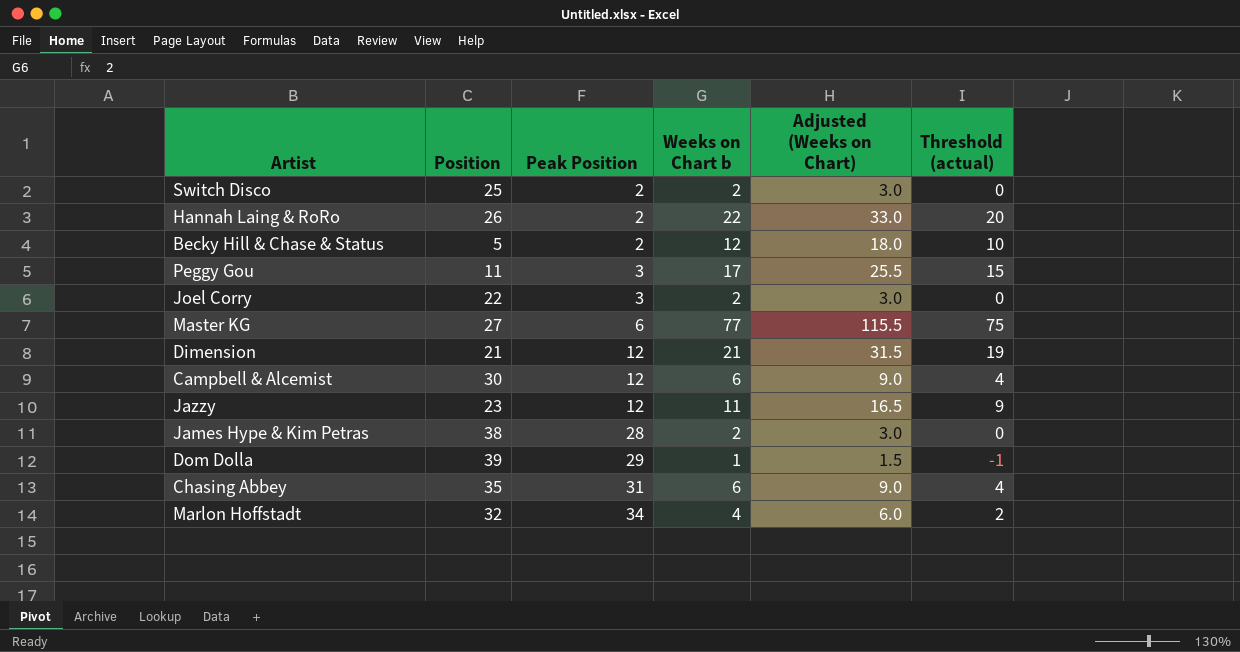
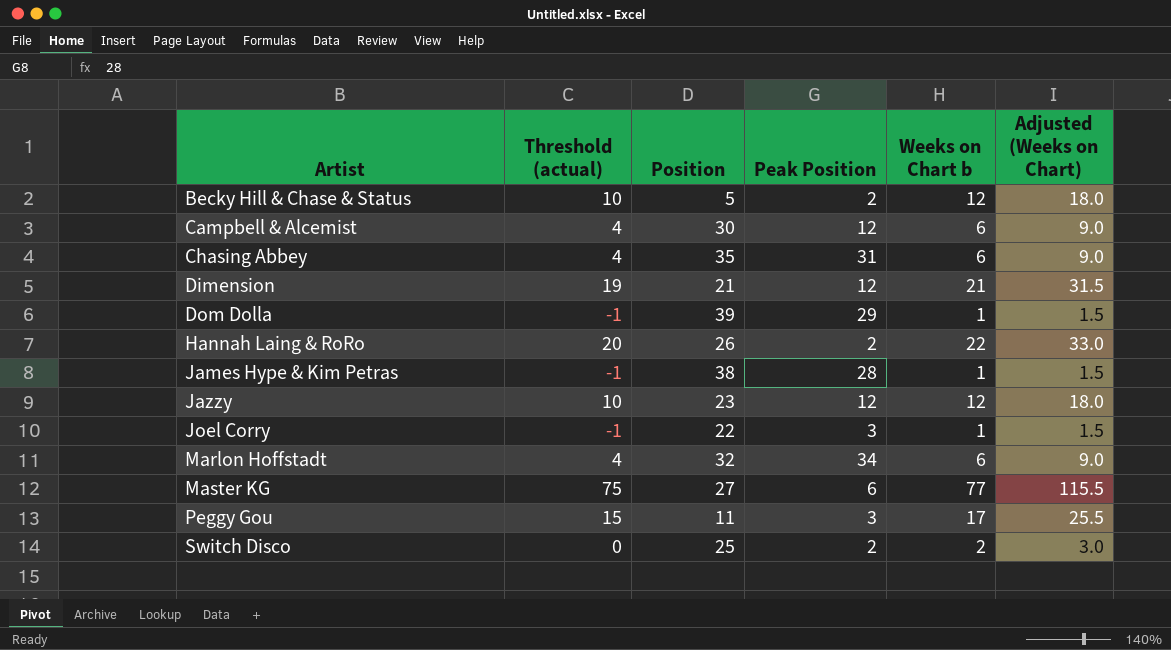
row order: Peak Position ascending -> Artist ascending
column Threshold (actual) | position: 6 -> 2
James Hype & Kim Petras | Threshold (actual): 0 -> -1
James Hype & Kim Petras | Weeks on Chart b: 2 -> 1
James Hype & Kim Petras | Adjusted (Weeks on Chart): 3.0 -> 1.5
Jazzy | Threshold (actual): 9 -> 10
Jazzy | Weeks on Chart b: 11 -> 12
Jazzy | Adjusted (Weeks on Chart): 16.5 -> 18.0
Joel Corry | Threshold (actual): 0 -> -1
Joel Corry | Weeks on Chart b: 2 -> 1
Joel Corry | Adjusted (Weeks on Chart): 3.0 -> 1.5
Marlon Hoffstadt | Threshold (actual): 2 -> 4
Marlon Hoffstadt | Weeks on Chart b: 4 -> 6
Marlon Hoffstadt | Adjusted (Weeks on Chart): 6.0 -> 9.0

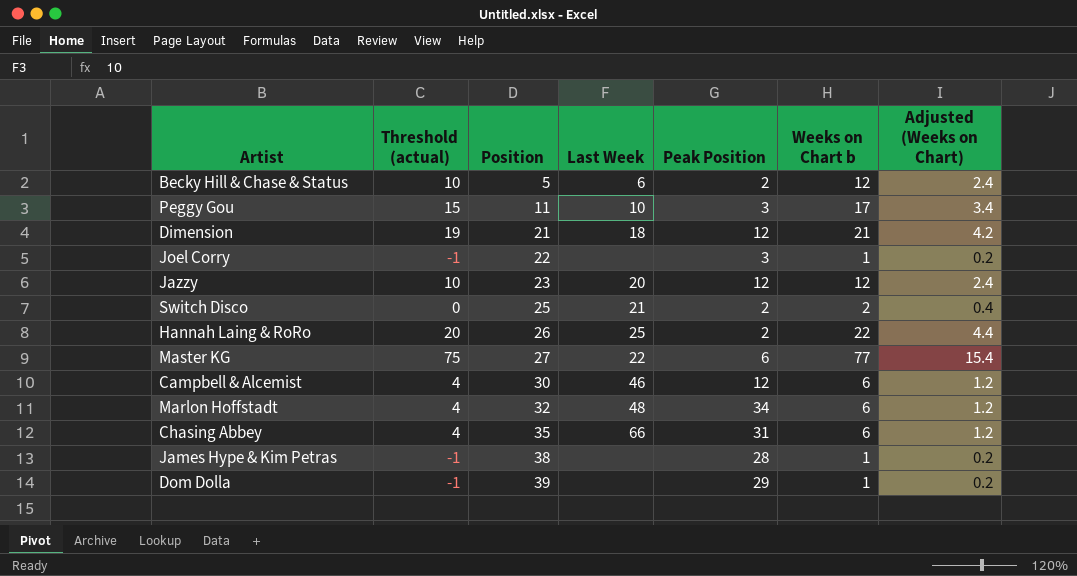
row order: Artist ascending -> Position ascending
column Last Week | position: none -> 4
column Adjusted (Weeks on Chart) | formula: [Weeks on Chart b] * 1.5 -> [Weeks on Chart b] * 0.2

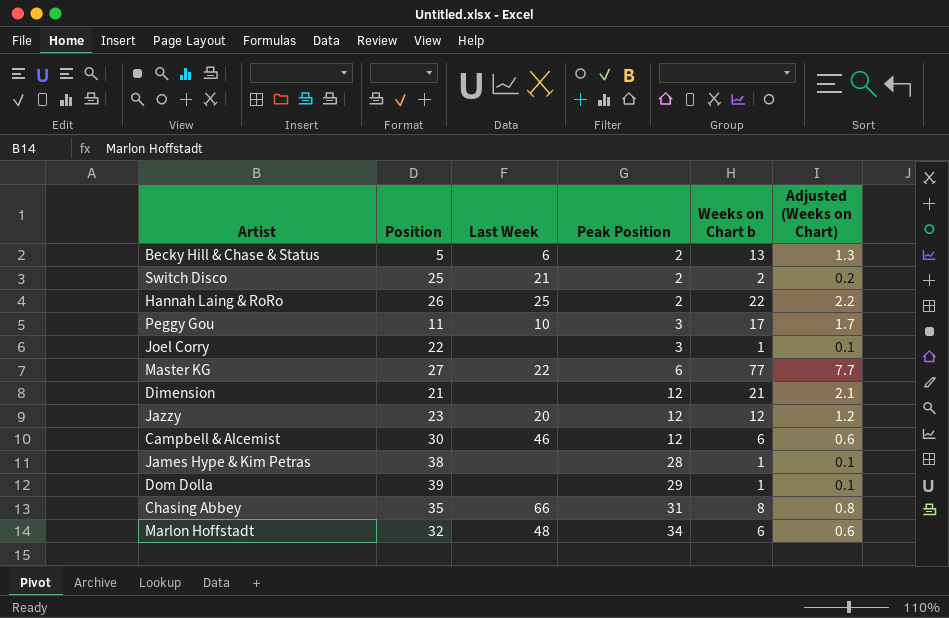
row order: Position ascending -> Peak Position ascending
column Threshold (actual) | formula: [Weeks on Chart b] - 2 -> none
column Adjusted (Weeks on Chart) | formula: [Weeks on Chart b] * 0.2 -> [Weeks on Chart b] * 0.1
Becky Hill & Chase & Status | Weeks on Chart b: 12 -> 13
Dimension | Last Week: 18 -> none
Chasing Abbey | Weeks on Chart b: 6 -> 8

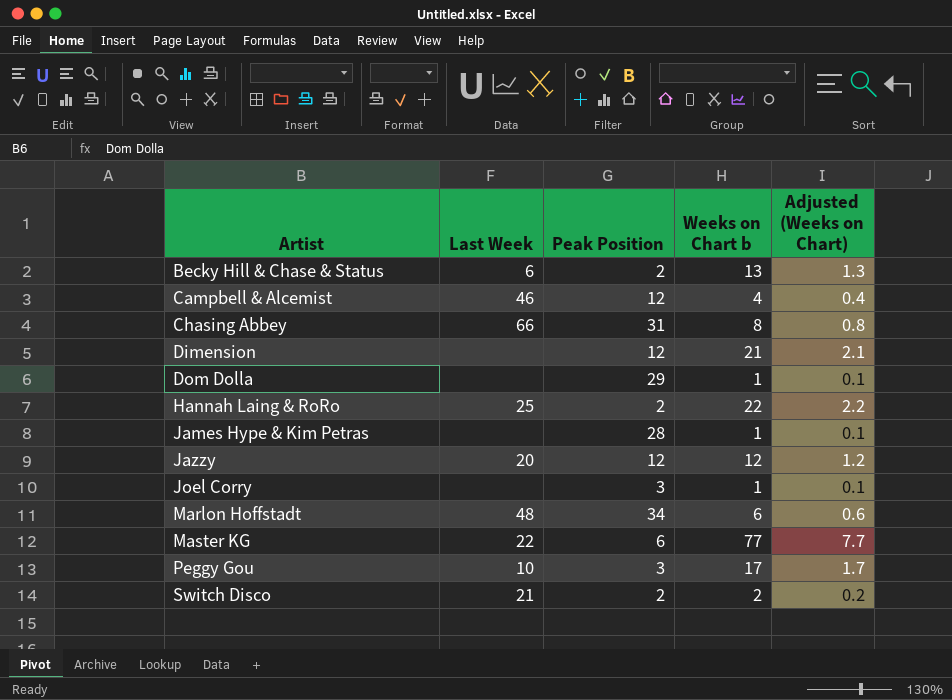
row order: Peak Position ascending -> Artist ascending
column Position | position: 2 -> none
Campbell & Alcemist | Weeks on Chart b: 6 -> 4
Campbell & Alcemist | Adjusted (Weeks on Chart): 0.6 -> 0.4

